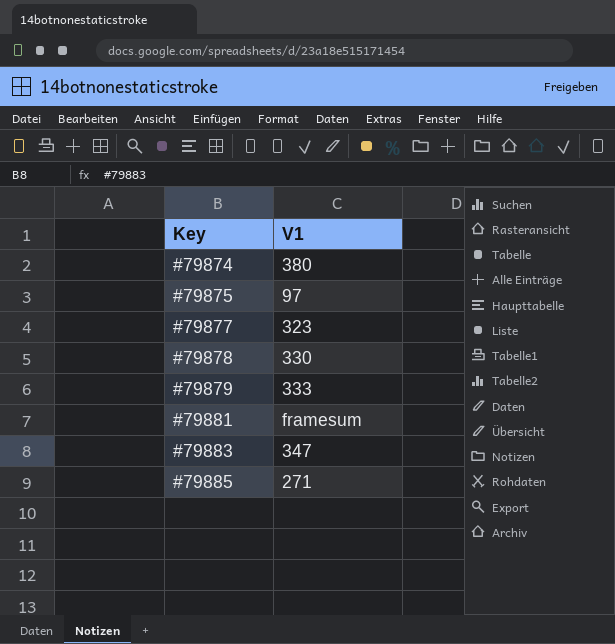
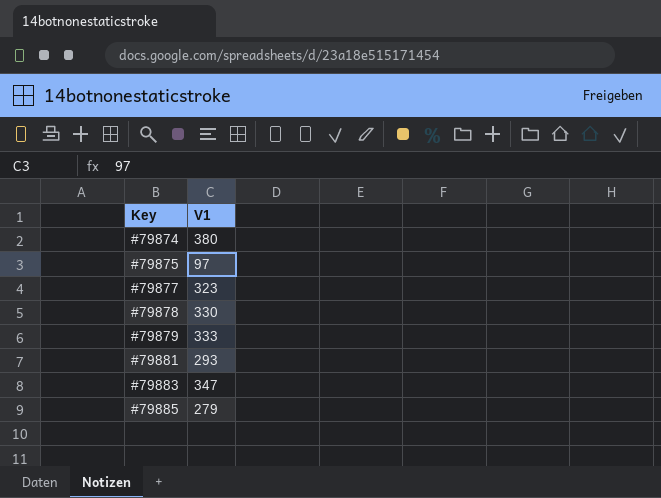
#79881 | V1: framesum -> 293
#79885 | V1: 271 -> 279

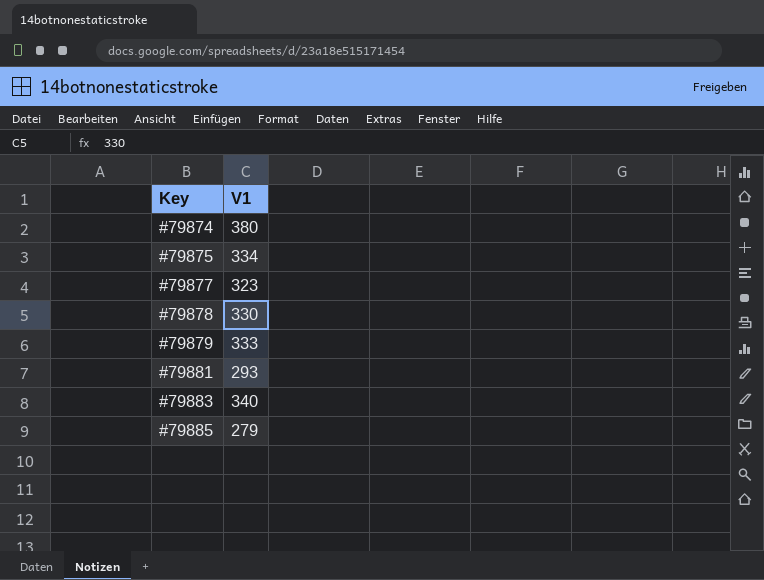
#79875 | V1: 97 -> 334
#79883 | V1: 347 -> 340

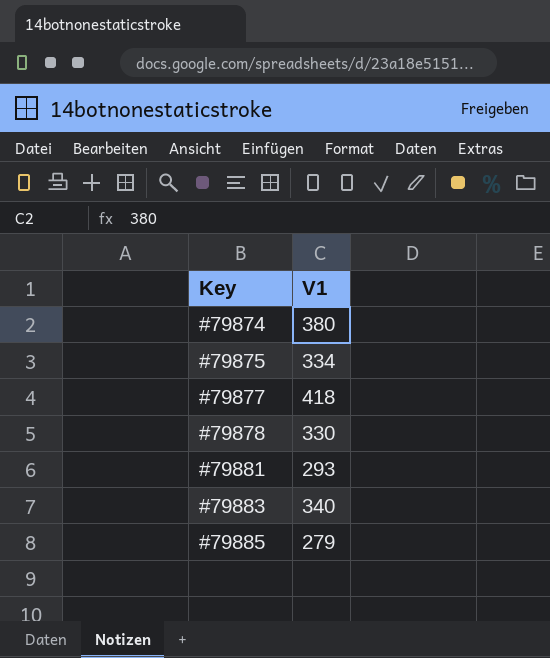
row #79879: 333 -> none
#79877 | V1: 323 -> 418

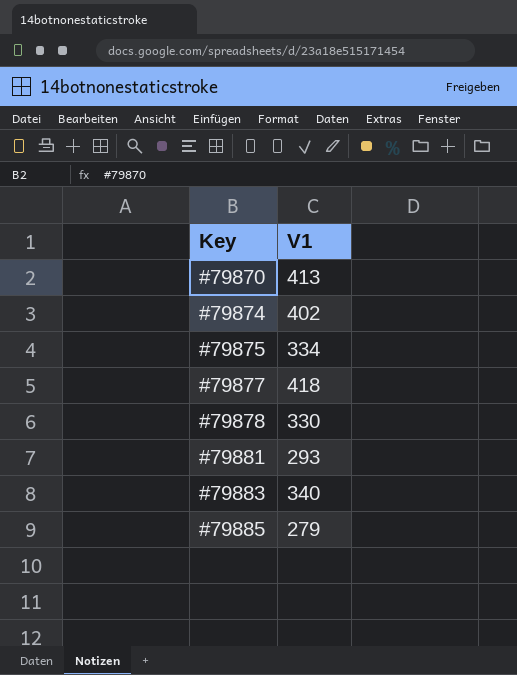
row #79870: none -> 413
#79874 | V1: 380 -> 402

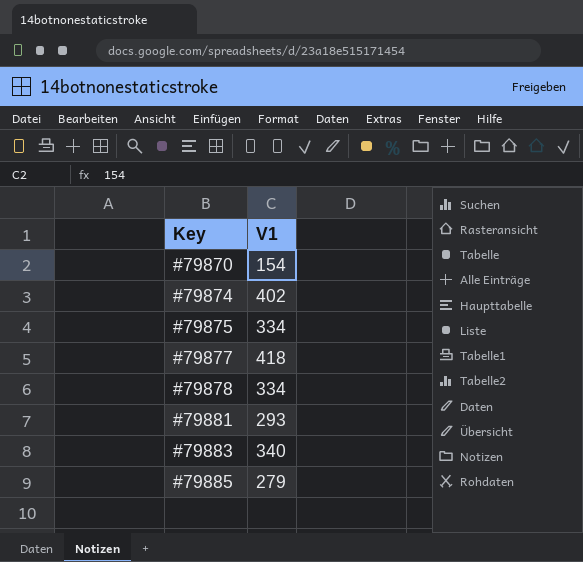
#79870 | V1: 413 -> 154
#79878 | V1: 330 -> 334

